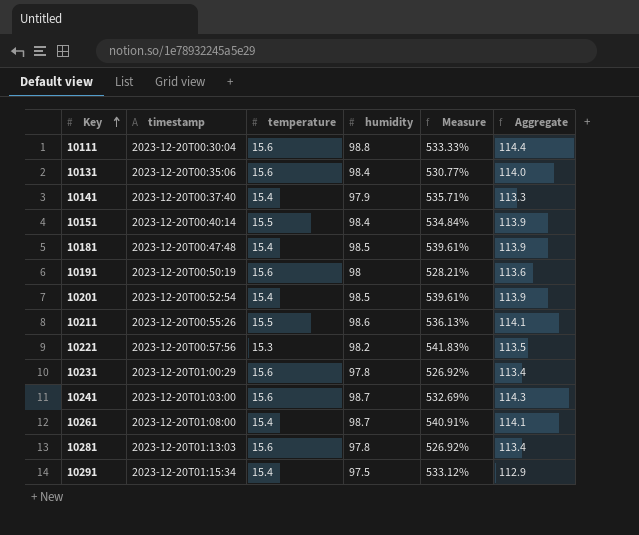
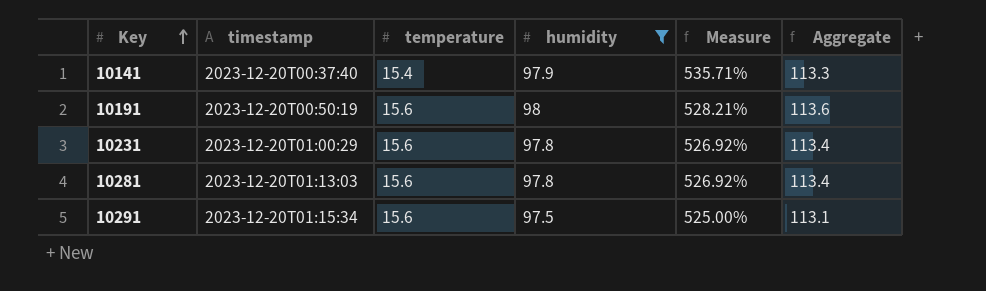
filter: none -> humidity <= 98
10291 | temperature: 15.4 -> 15.6
10291 | Measure: 533.12% -> 525.00%
10291 | Aggregate: 112.9 -> 113.1

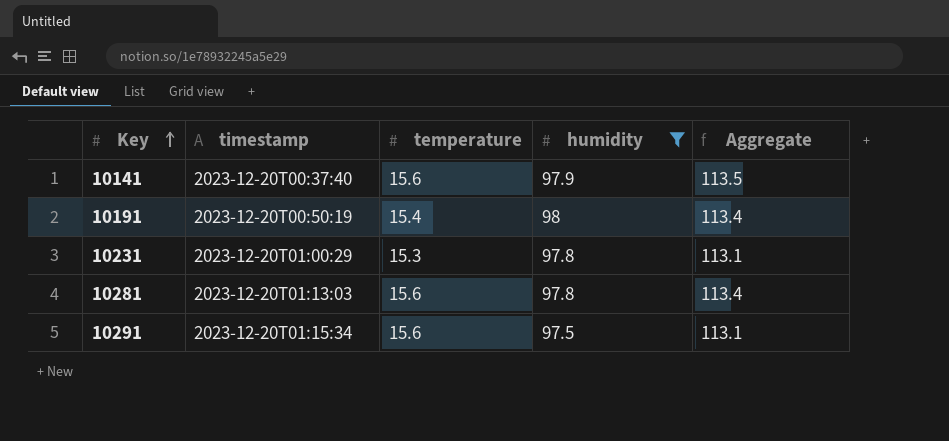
column Measure | formula: ([humidity] - [temperature]) / [temperature] -> none
10141 | temperature: 15.4 -> 15.6
10141 | Aggregate: 113.3 -> 113.5
10191 | temperature: 15.6 -> 15.4
10191 | Aggregate: 113.6 -> 113.4
10231 | temperature: 15.6 -> 15.3
10231 | Aggregate: 113.4 -> 113.1

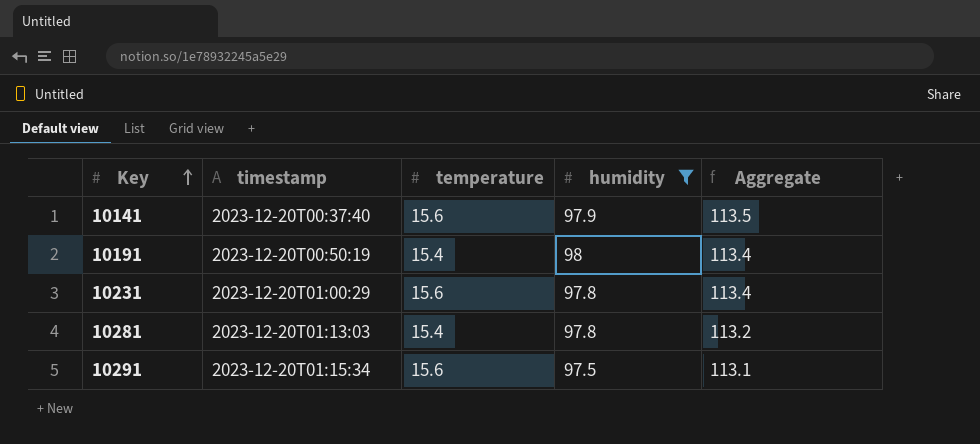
10231 | temperature: 15.3 -> 15.6
10231 | Aggregate: 113.1 -> 113.4
10281 | temperature: 15.6 -> 15.4
10281 | Aggregate: 113.4 -> 113.2

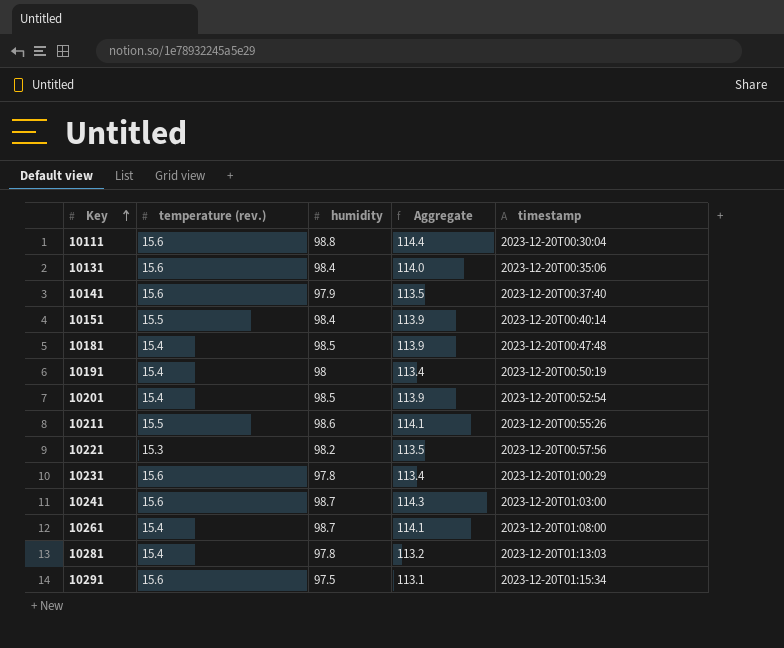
filter: humidity <= 98 -> none
column name: temperature -> temperature (rev.)
column timestamp | position: 2 -> 5

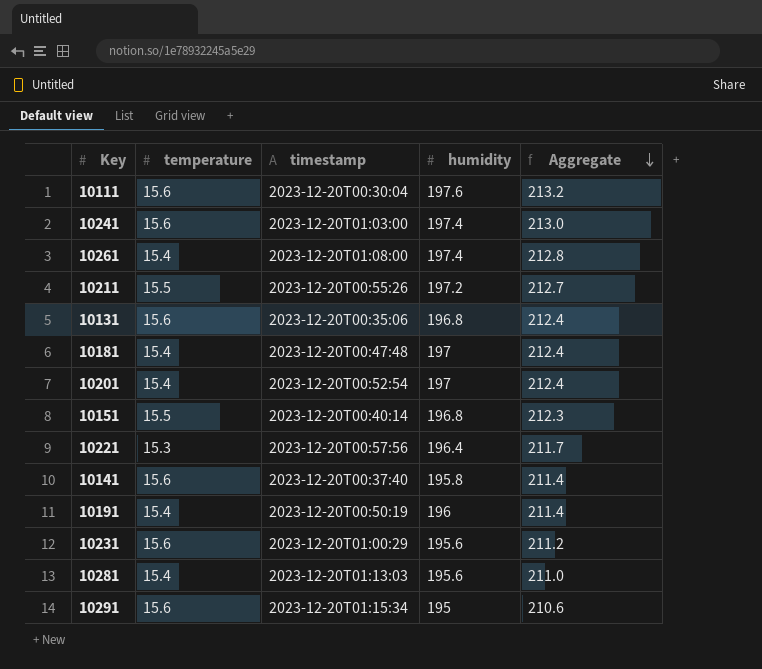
row order: Key ascending -> Aggregate descending
column name: temperature (rev.) -> temperature
column timestamp | position: 5 -> 3
10111 | humidity: 98.8 -> 197.6
10111 | Aggregate: 114.4 -> 213.2
10241 | humidity: 98.7 -> 197.4
10241 | Aggregate: 114.3 -> 213.0
10261 | humidity: 98.7 -> 197.4
10261 | Aggregate: 114.1 -> 212.8
10211 | humidity: 98.6 -> 197.2
10211 | Aggregate: 114.1 -> 212.7
10131 | humidity: 98.4 -> 196.8
10131 | Aggregate: 114.0 -> 212.4
10181 | humidity: 98.5 -> 197
10181 | Aggregate: 113.9 -> 212.4
10201 | humidity: 98.5 -> 197
10201 | Aggregate: 113.9 -> 212.4
10151 | humidity: 98.4 -> 196.8
10151 | Aggregate: 113.9 -> 212.3
10221 | humidity: 98.2 -> 196.4
10221 | Aggregate: 113.5 -> 211.7
10141 | humidity: 97.9 -> 195.8
10141 | Aggregate: 113.5 -> 211.4
10191 | humidity: 98 -> 196
10191 | Aggregate: 113.4 -> 211.4
10231 | humidity: 97.8 -> 195.6
10231 | Aggregate: 113.4 -> 211.2
10281 | humidity: 97.8 -> 195.6
10281 | Aggregate: 113.2 -> 211.0
10291 | humidity: 97.5 -> 195
10291 | Aggregate: 113.1 -> 210.6

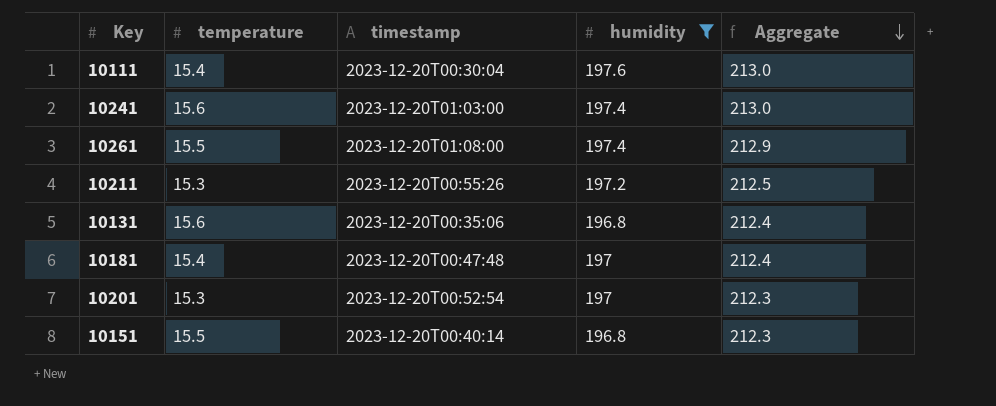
filter: none -> humidity >= 196.8
10111 | temperature: 15.6 -> 15.4
10111 | Aggregate: 213.2 -> 213.0
10261 | temperature: 15.4 -> 15.5
10261 | Aggregate: 212.8 -> 212.9
10211 | temperature: 15.5 -> 15.3
10211 | Aggregate: 212.7 -> 212.5
10201 | temperature: 15.4 -> 15.3
10201 | Aggregate: 212.4 -> 212.3

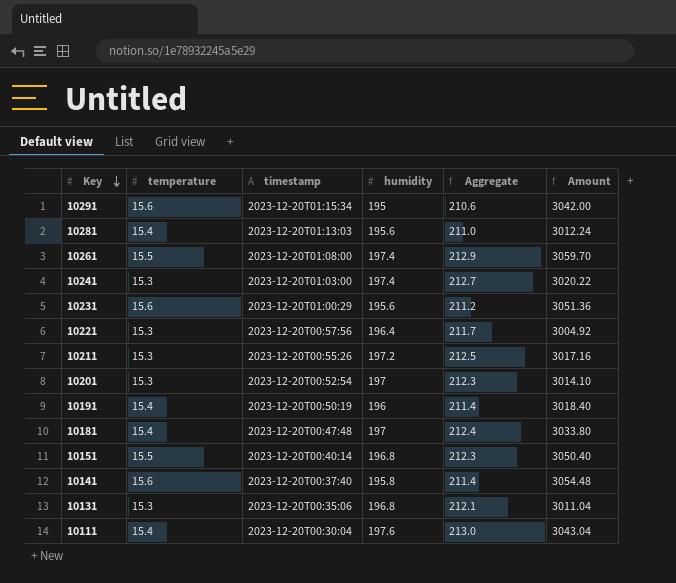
filter: humidity >= 196.8 -> none
row order: Aggregate descending -> Key descending
column Amount | formula: none -> [temperature] * [humidity]
10241 | temperature: 15.6 -> 15.3
10241 | Aggregate: 213.0 -> 212.7
10131 | temperature: 15.6 -> 15.3
10131 | Aggregate: 212.4 -> 212.1

